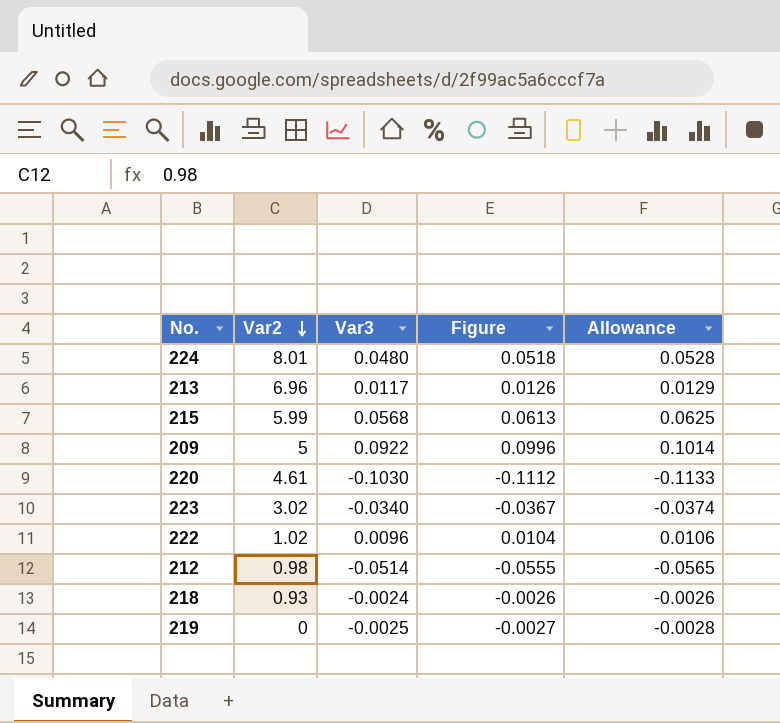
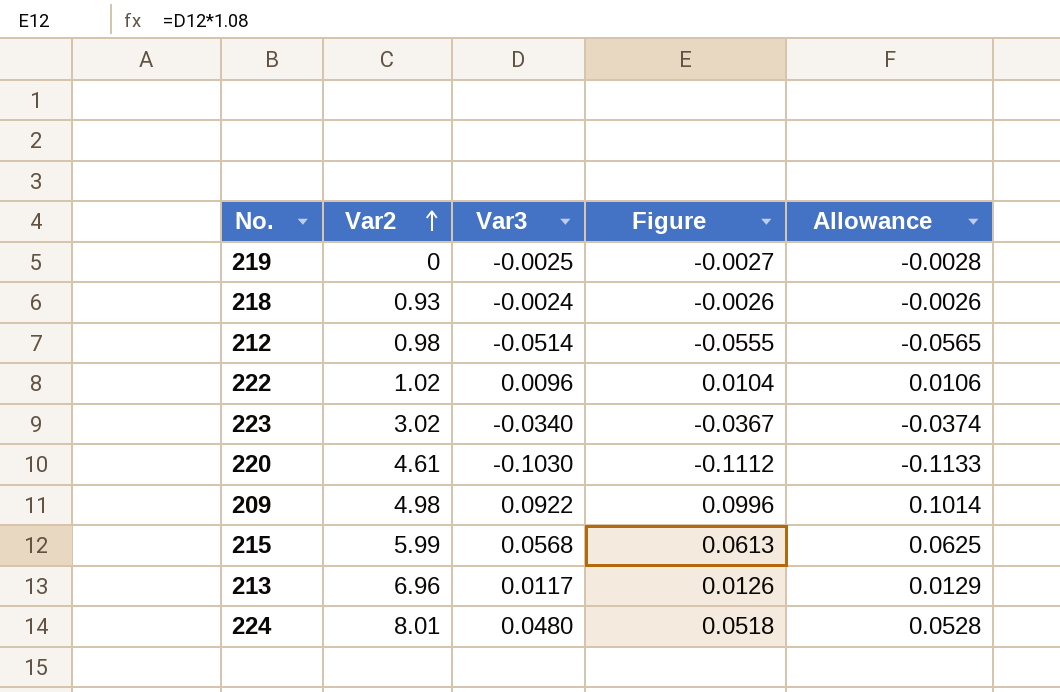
row order: Var2 descending -> Var2 ascending
209 | Var2: 5 -> 4.98

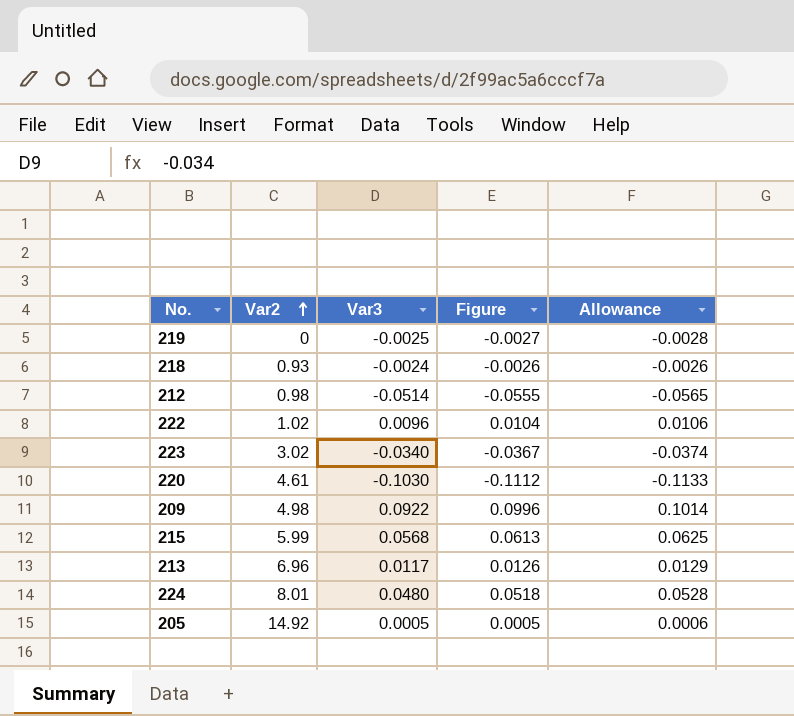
row 205: none -> 14.92 | 0.0005 | 0.0005 | 0.0006

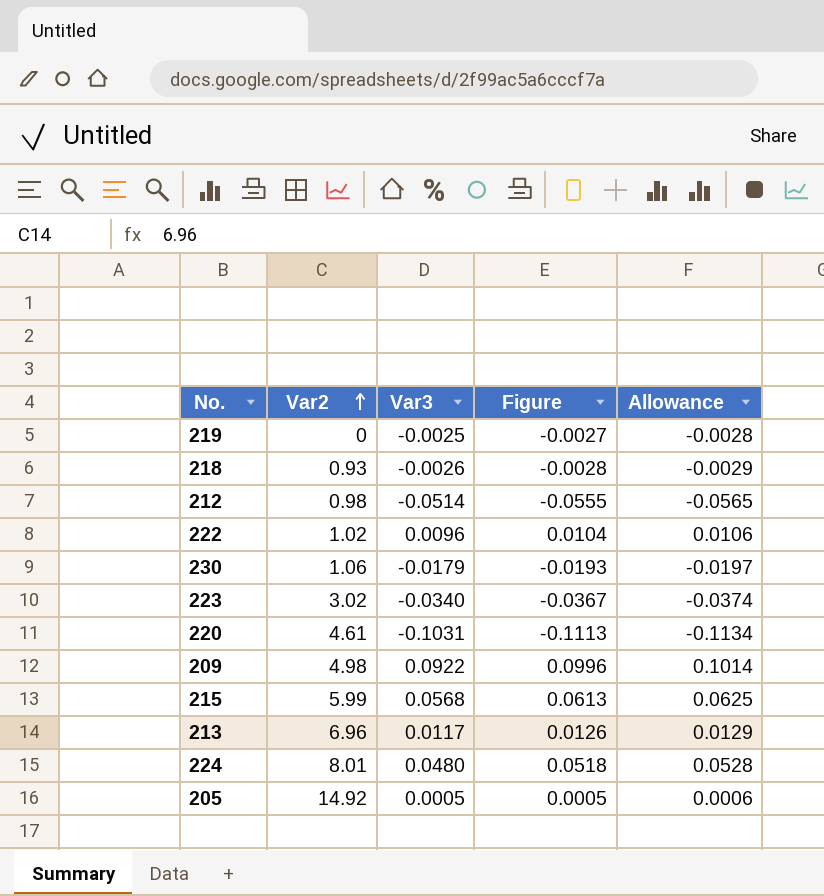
218 | Var3: -0.0024 -> -0.0026
218 | Figure: -0.0026 -> -0.0028
218 | Allowance: -0.0026 -> -0.0029
row 230: none -> 1.06 | -0.0179 | -0.0193 | -0.0197
220 | Var3: -0.1030 -> -0.1031
220 | Figure: -0.1112 -> -0.1113
220 | Allowance: -0.1133 -> -0.1134

